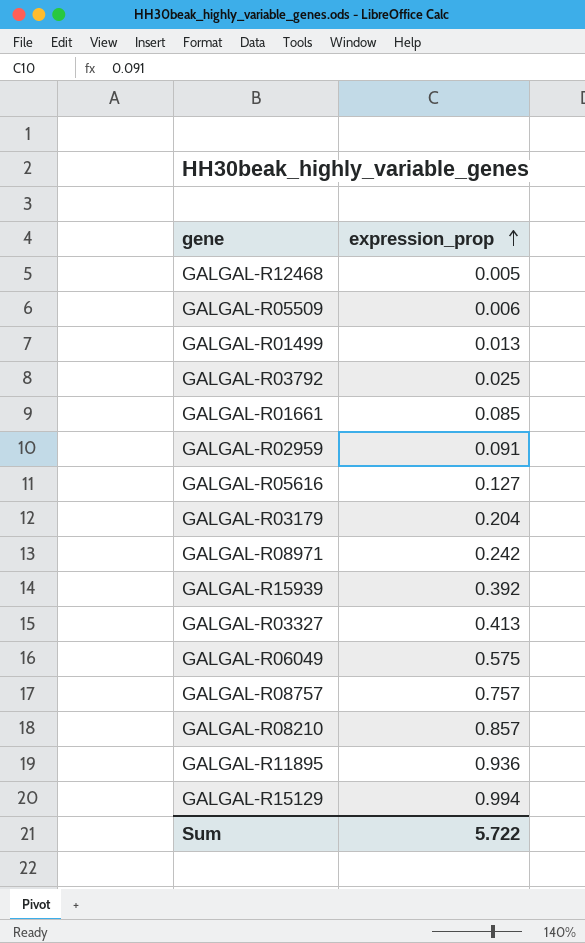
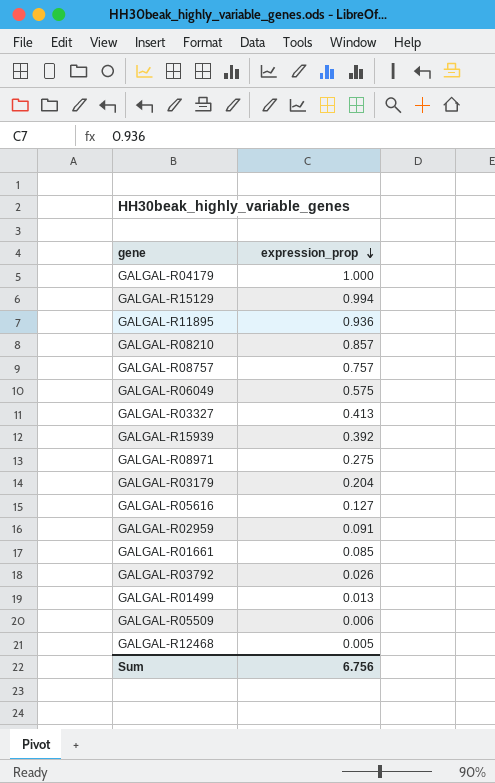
row order: expression_prop ascending -> expression_prop descending
row GALGAL-R04179: none -> 1.000
GALGAL-R08971 | expression_prop: 0.242 -> 0.275
GALGAL-R03792 | expression_prop: 0.025 -> 0.026
Sum | expression_prop: 5.722 -> 6.756

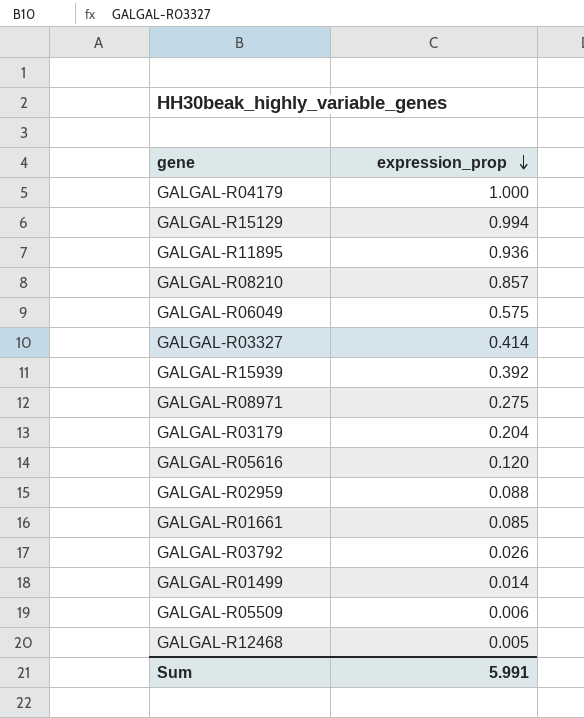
row GALGAL-R08757: 0.757 -> none
GALGAL-R03327 | expression_prop: 0.413 -> 0.414
GALGAL-R05616 | expression_prop: 0.127 -> 0.120
GALGAL-R02959 | expression_prop: 0.091 -> 0.088
GALGAL-R01499 | expression_prop: 0.013 -> 0.014
Sum | expression_prop: 6.756 -> 5.991

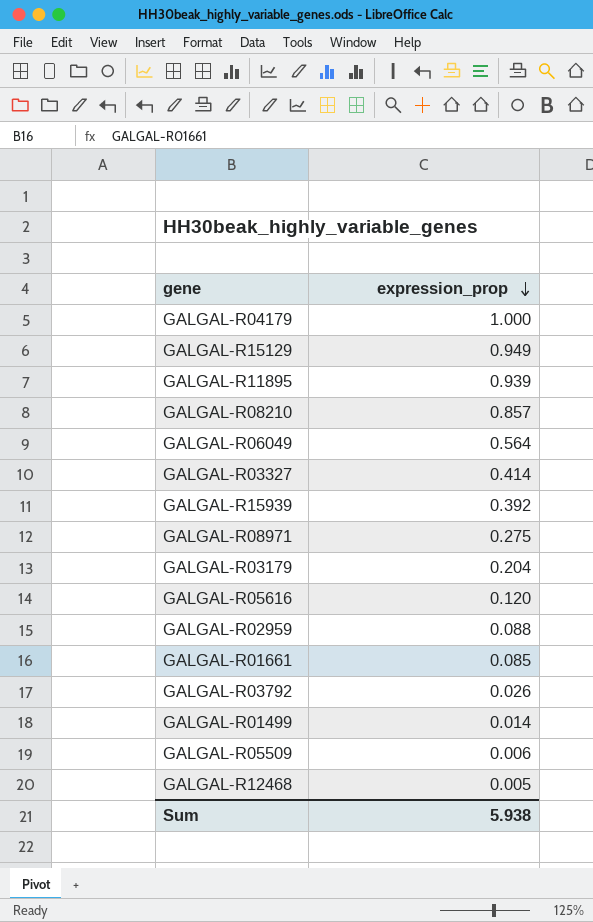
GALGAL-R15129 | expression_prop: 0.994 -> 0.949
GALGAL-R11895 | expression_prop: 0.936 -> 0.939
GALGAL-R06049 | expression_prop: 0.575 -> 0.564
Sum | expression_prop: 5.991 -> 5.938

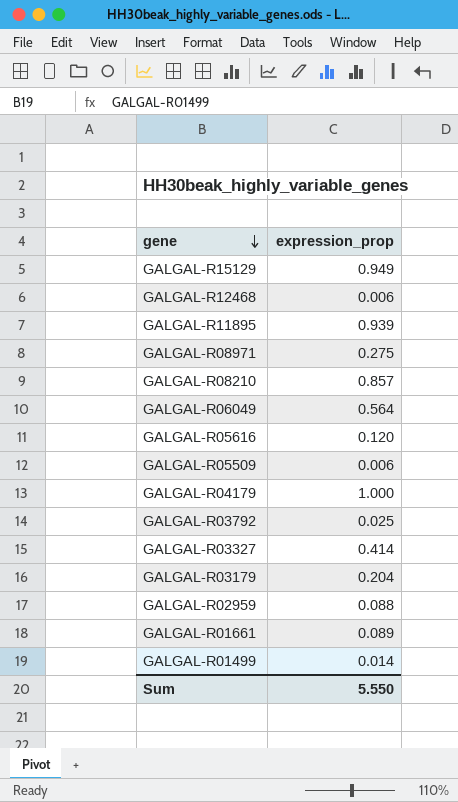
row order: expression_prop descending -> gene descending
row GALGAL-R15939: 0.392 -> none
GALGAL-R12468 | expression_prop: 0.005 -> 0.006
GALGAL-R03792 | expression_prop: 0.026 -> 0.025
GALGAL-R01661 | expression_prop: 0.085 -> 0.089
Sum | expression_prop: 5.938 -> 5.550

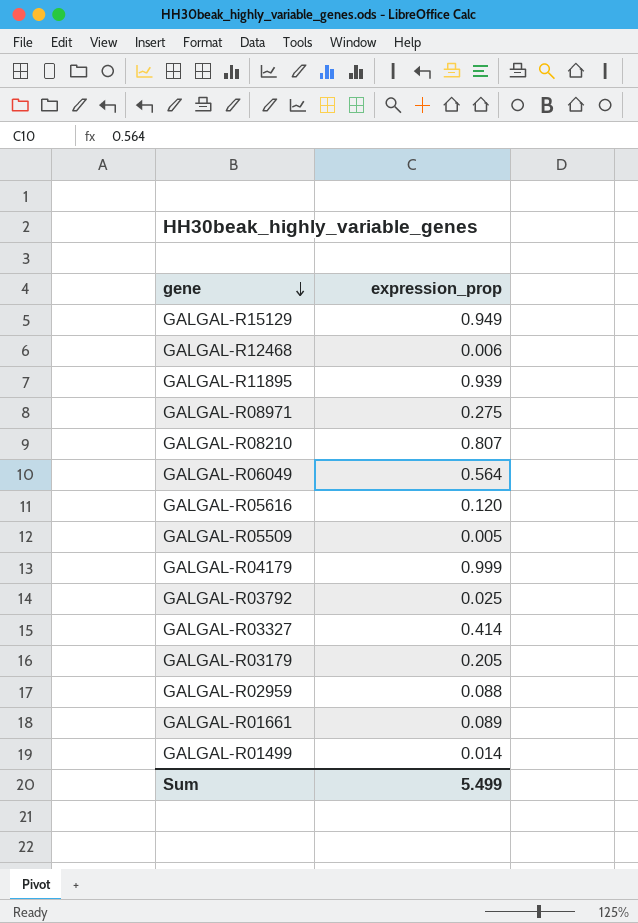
GALGAL-R08210 | expression_prop: 0.857 -> 0.807
GALGAL-R05509 | expression_prop: 0.006 -> 0.005
GALGAL-R04179 | expression_prop: 1.000 -> 0.999
GALGAL-R03179 | expression_prop: 0.204 -> 0.205
Sum | expression_prop: 5.550 -> 5.499

